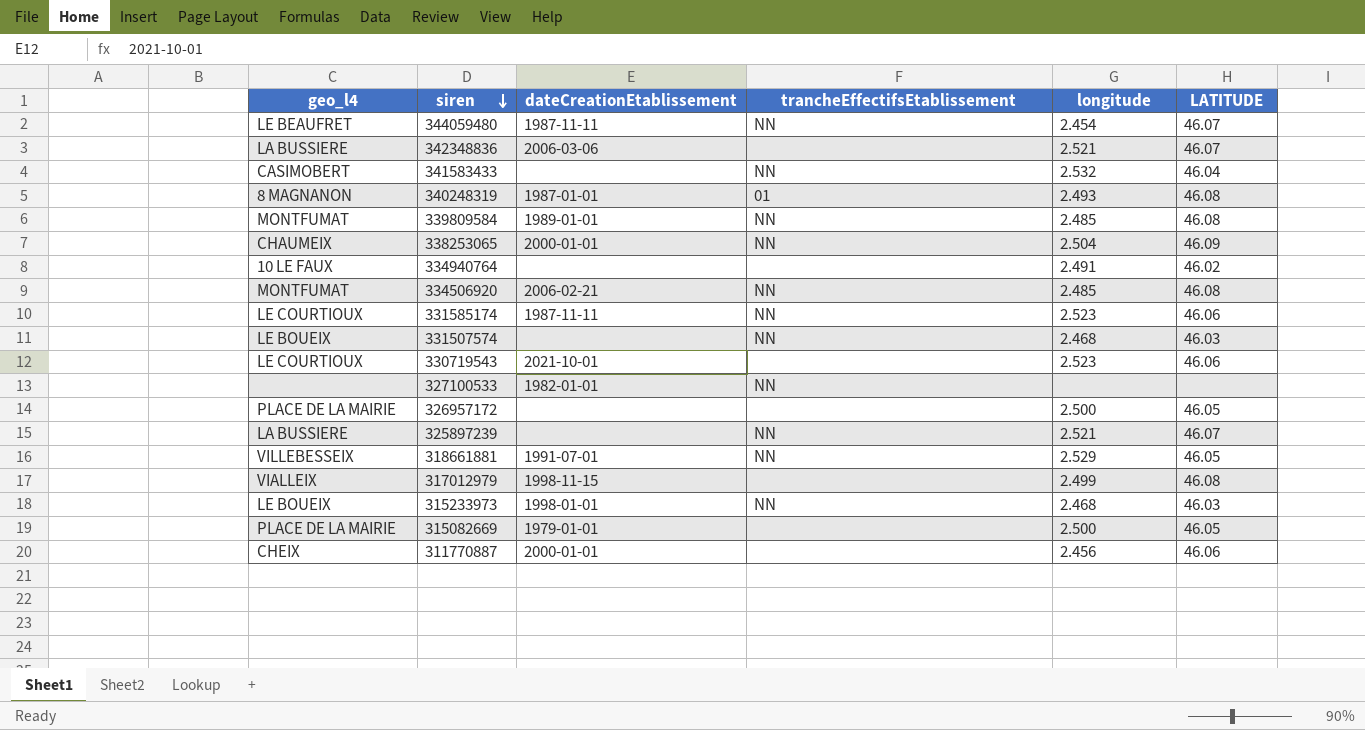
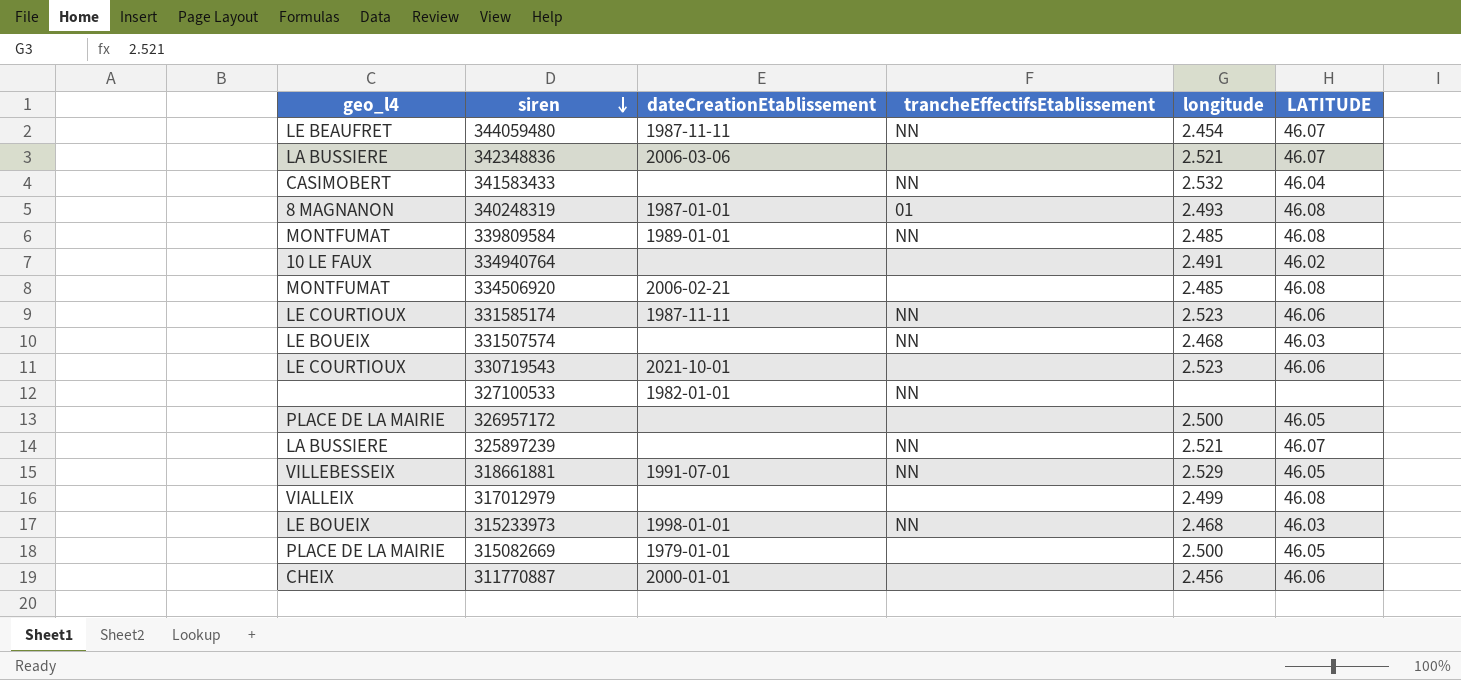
row 338253065: CHAUMEIX | 2000-01-01 | NN | 2.504 | 46.09 -> none
334506920 | trancheEffectifsEtablissement: NN -> none
317012979 | dateCreationEtablissement: 1998-11-15 -> none

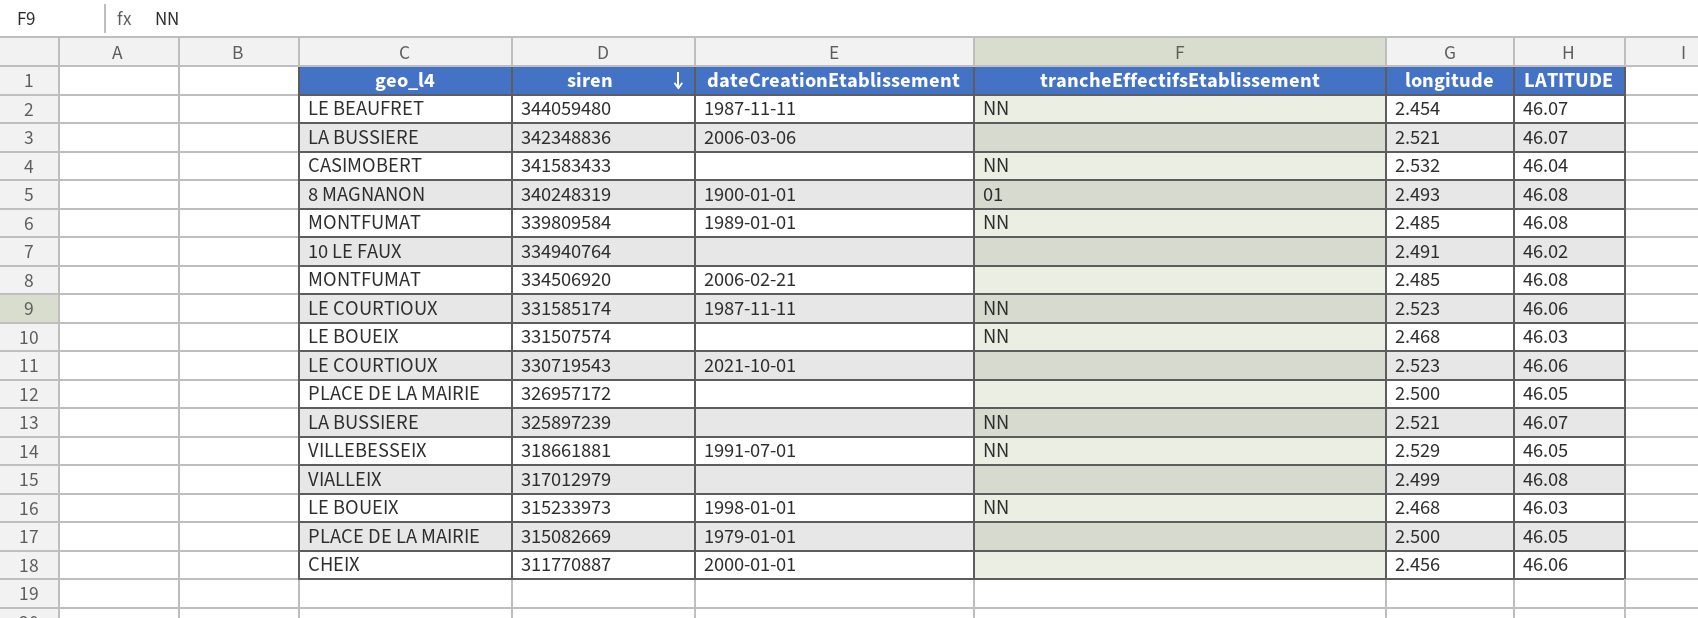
row 327100533: none | 1982-01-01 | NN | none | none -> none
340248319 | dateCreationEtablissement: 1987-01-01 -> 1900-01-01

